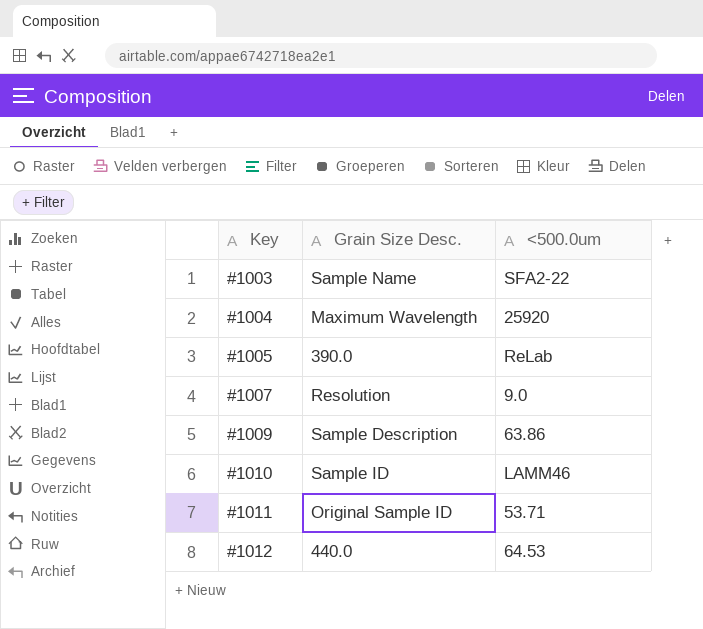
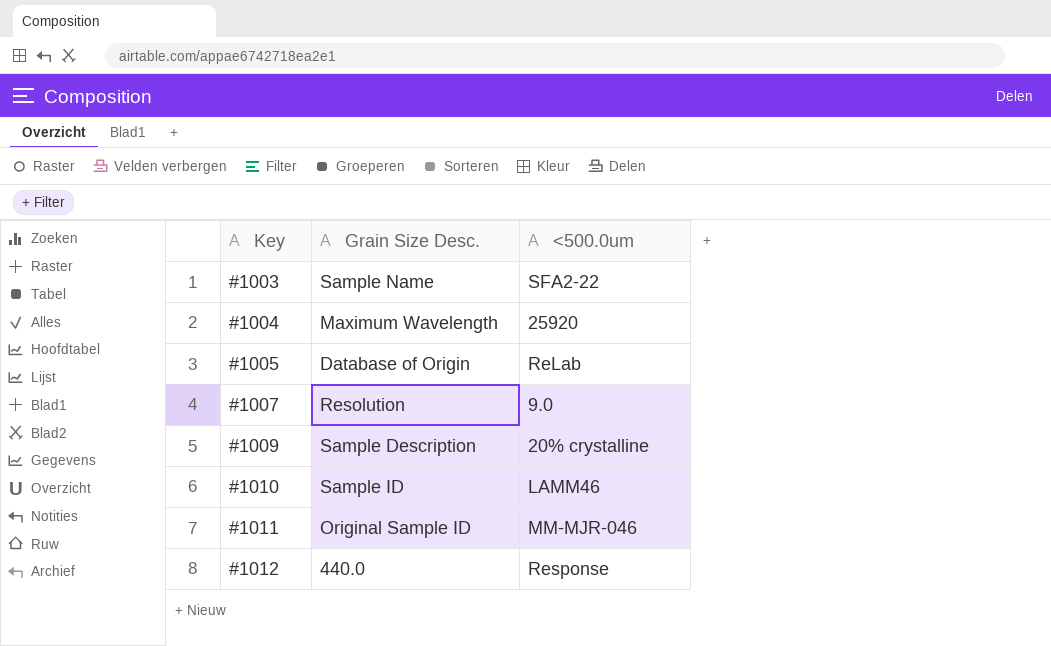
#1005 | Grain Size Desc.: 390.0 -> Database of Origin
#1009 | <500.0um: 63.86 -> 20% crystalline
#1011 | <500.0um: 53.71 -> MM-MJR-046
#1012 | <500.0um: 64.53 -> Response

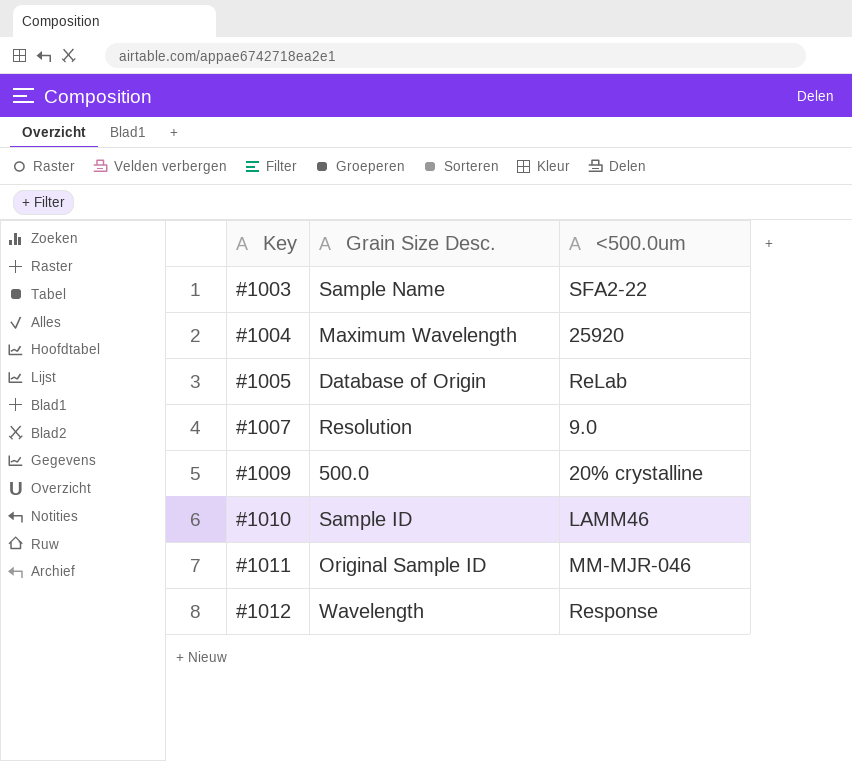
#1009 | Grain Size Desc.: Sample Description -> 500.0
#1012 | Grain Size Desc.: 440.0 -> Wavelength

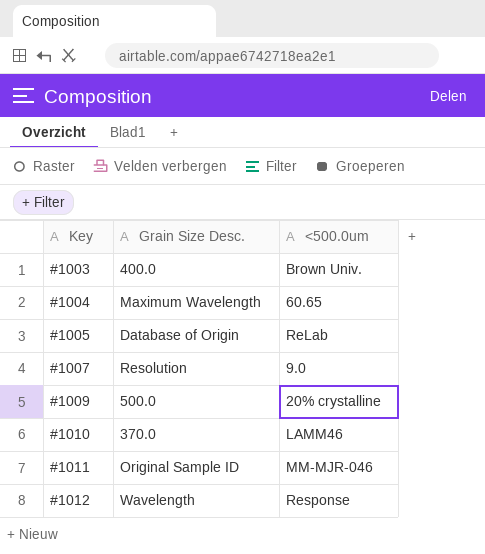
#1003 | Grain Size Desc.: Sample Name -> 400.0
#1003 | <500.0um: SFA2-22 -> Brown Univ.
#1004 | <500.0um: 25920 -> 60.65
#1010 | Grain Size Desc.: Sample ID -> 370.0

